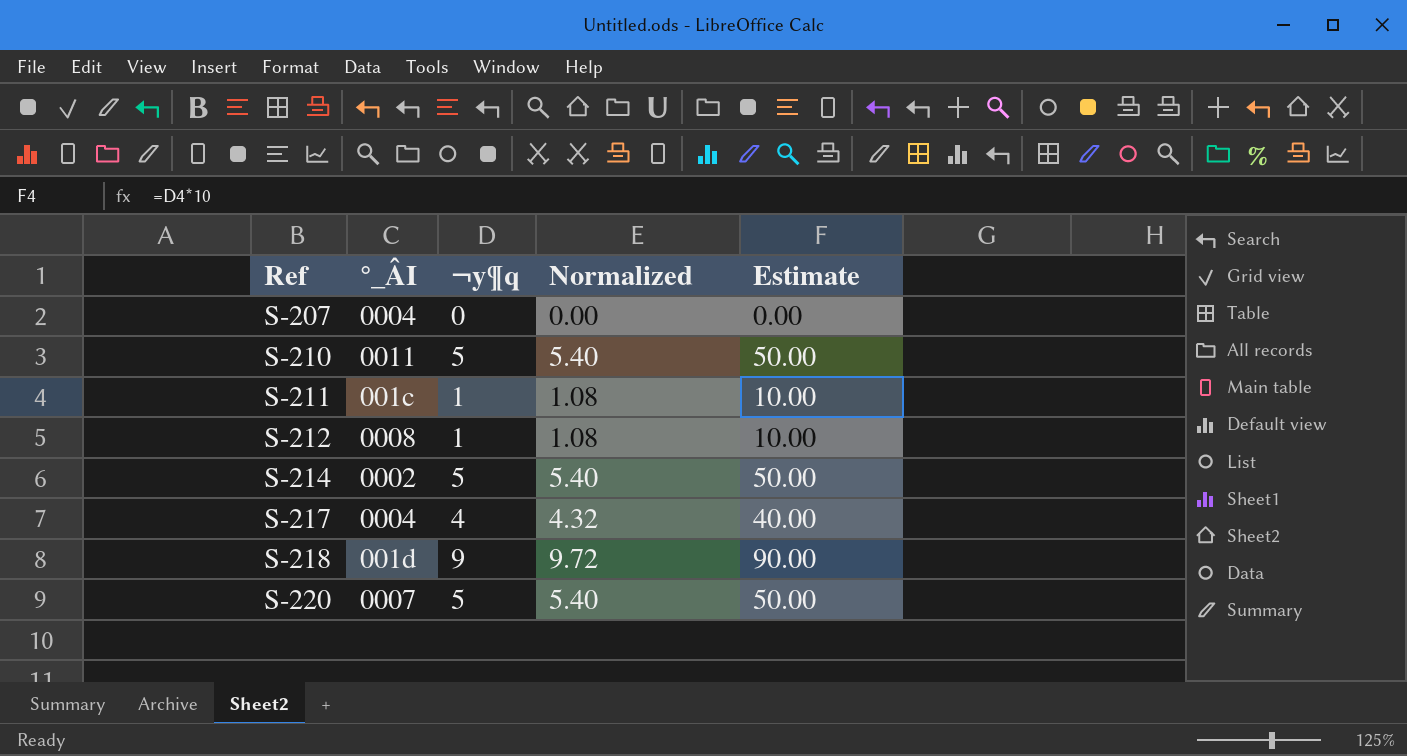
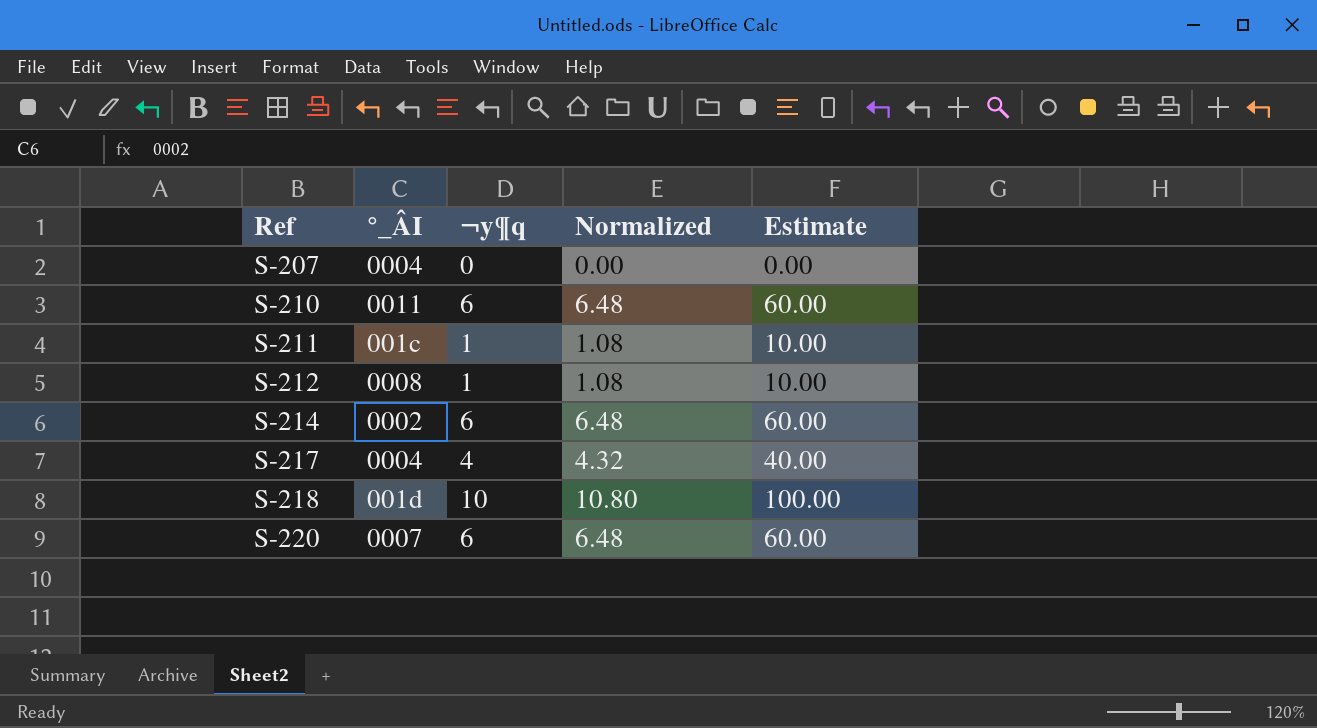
S-210 | ¬y¶q: 5 -> 6
S-210 | Normalized: 5.40 -> 6.48
S-210 | Estimate: 50.00 -> 60.00
S-214 | ¬y¶q: 5 -> 6
S-214 | Normalized: 5.40 -> 6.48
S-214 | Estimate: 50.00 -> 60.00
S-218 | ¬y¶q: 9 -> 10
S-218 | Normalized: 9.72 -> 10.80
S-218 | Estimate: 90.00 -> 100.00
S-220 | ¬y¶q: 5 -> 6
S-220 | Normalized: 5.40 -> 6.48
S-220 | Estimate: 50.00 -> 60.00

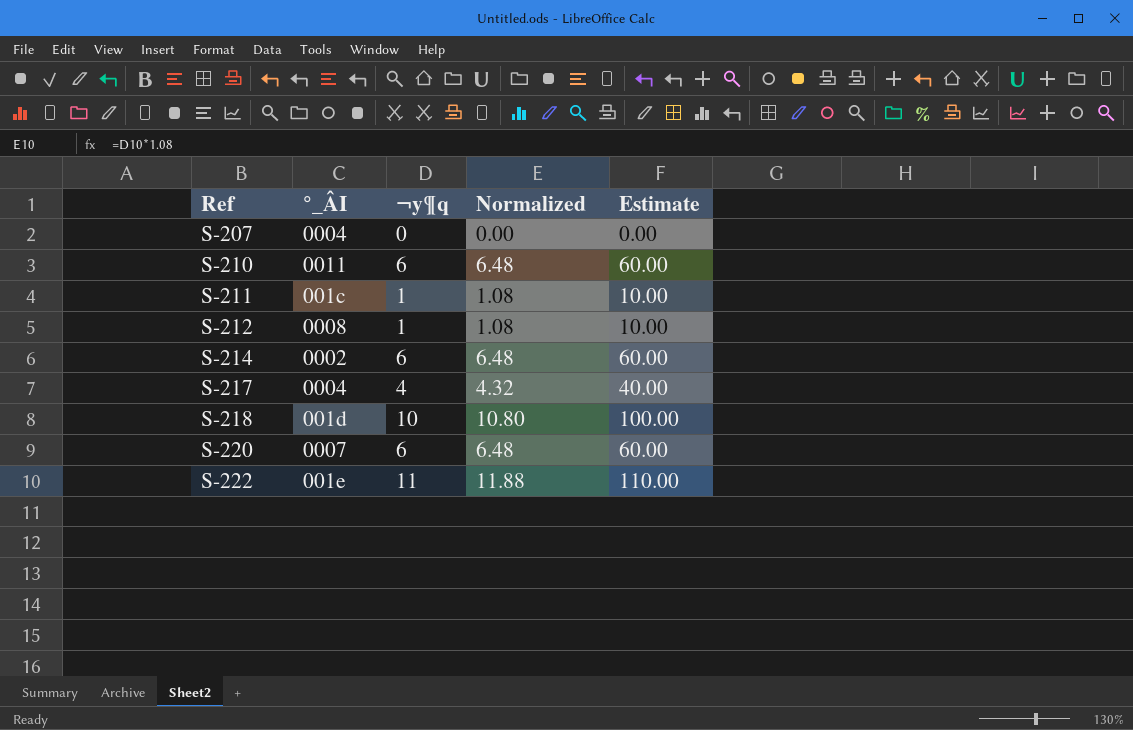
row S-222: none -> 001e | 11 | 11.88 | 110.00

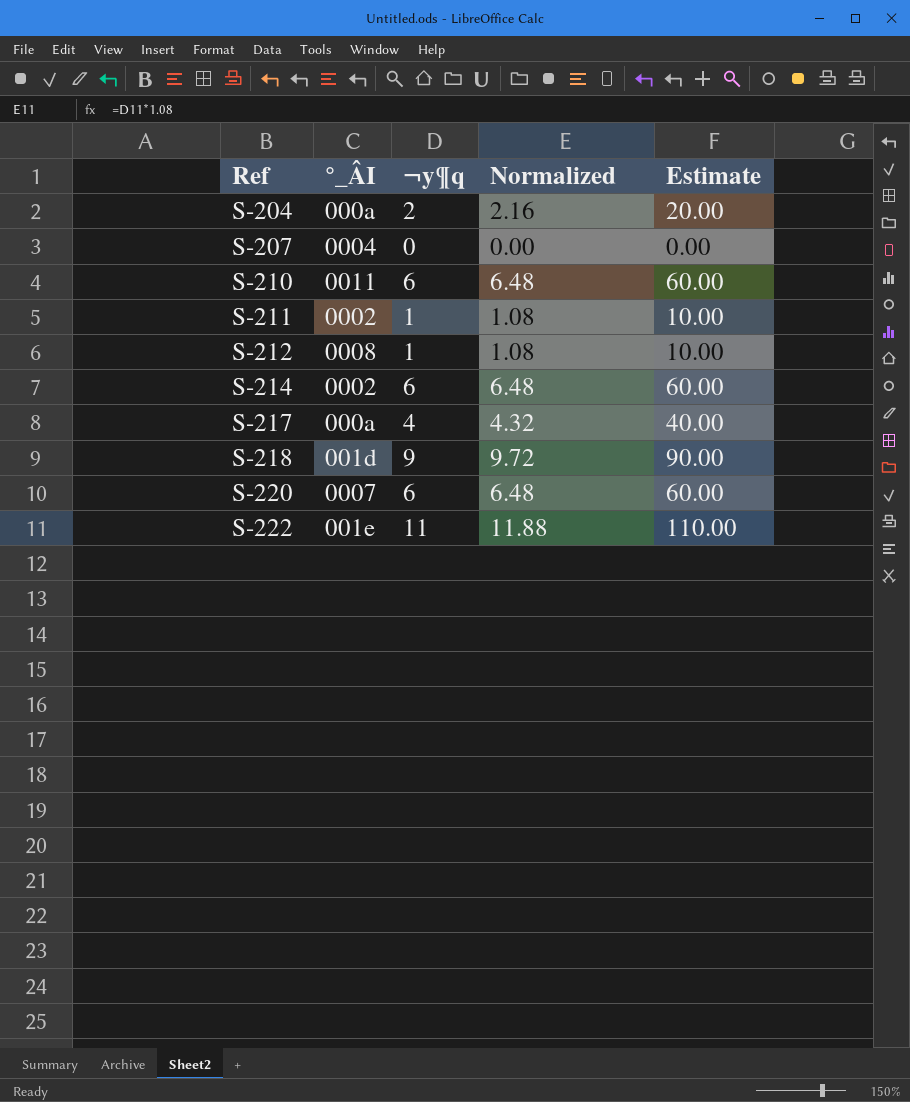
row S-204: none -> 000a | 2 | 2.16 | 20.00
S-211 | °_ÂI: 001c -> 0002
S-217 | °_ÂI: 0004 -> 000a
S-218 | ¬y¶q: 10 -> 9
S-218 | Normalized: 10.80 -> 9.72
S-218 | Estimate: 100.00 -> 90.00

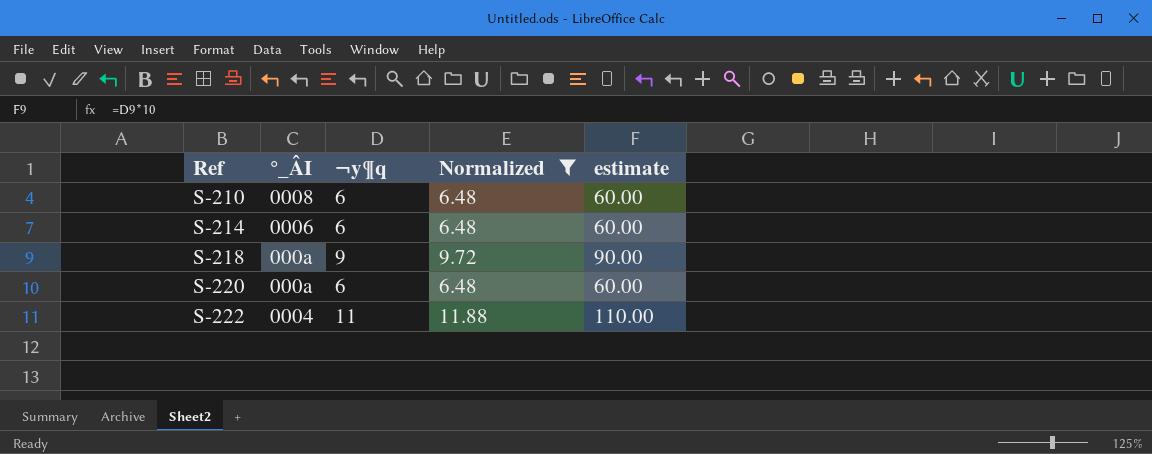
filter: none -> Normalized >= 6.48
column name: Estimate -> estimate
S-210 | °_ÂI: 0011 -> 0008
S-214 | °_ÂI: 0002 -> 0006
S-218 | °_ÂI: 001d -> 000a
S-220 | °_ÂI: 0007 -> 000a
S-222 | °_ÂI: 001e -> 0004

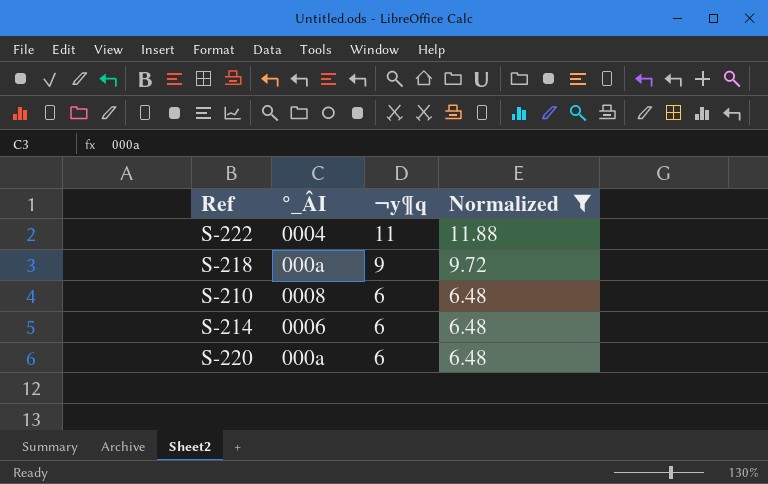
row order: Ref ascending -> ¬y¶q descending
column estimate | formula: [¬y¶q] * 10 -> none

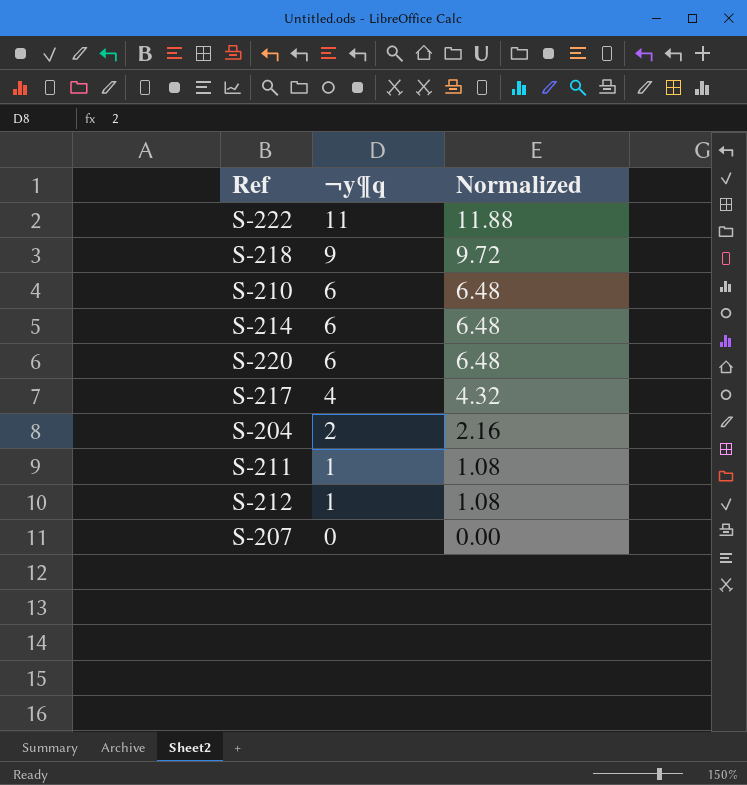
filter: Normalized >= 6.48 -> none
column °_ÂI | position: 2 -> none

